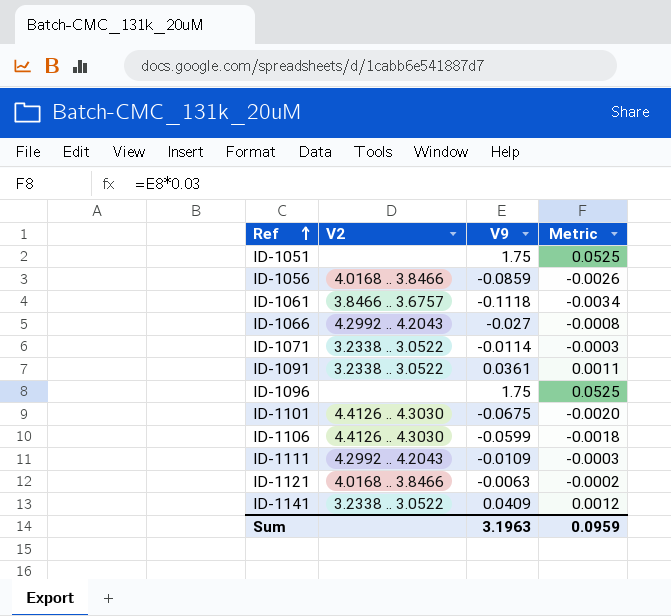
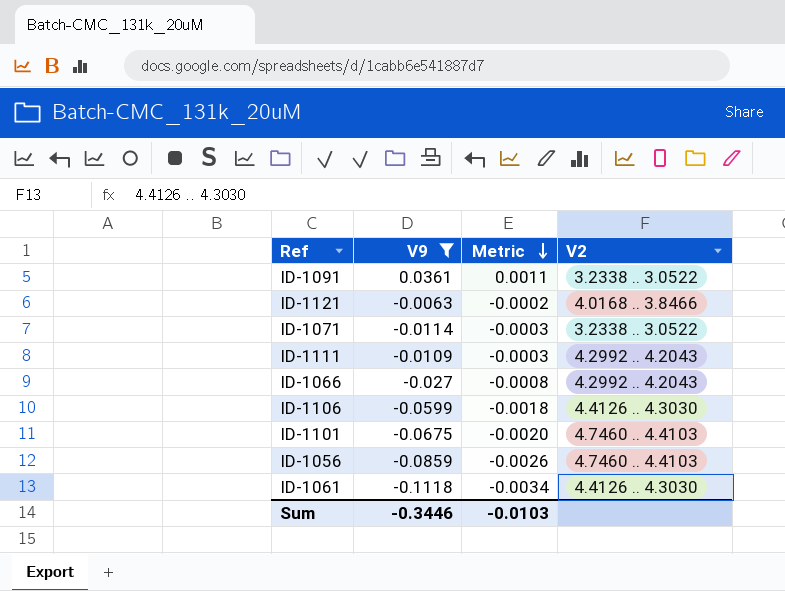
filter: none -> V9 <= 0.0361
row order: Ref ascending -> Metric descending
column V2 | position: 2 -> 4
ID-1101 | V2: 4.4126 .. 4.3030 -> 4.7460 .. 4.4103
ID-1056 | V2: 4.0168 .. 3.8466 -> 4.7460 .. 4.4103
ID-1061 | V2: 3.8466 .. 3.6757 -> 4.4126 .. 4.3030
Sum | V9: 3.1963 -> -0.3446
Sum | Metric: 0.0959 -> -0.0103

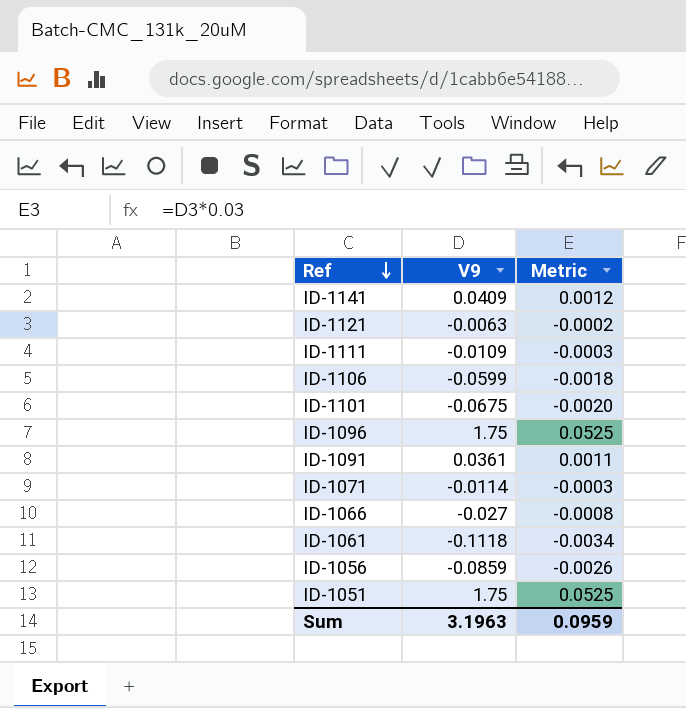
filter: V9 <= 0.0361 -> none
row order: Metric descending -> Ref descending
column V2 | position: 4 -> none
Sum | V9: -0.3446 -> 3.1963
Sum | Metric: -0.0103 -> 0.0959

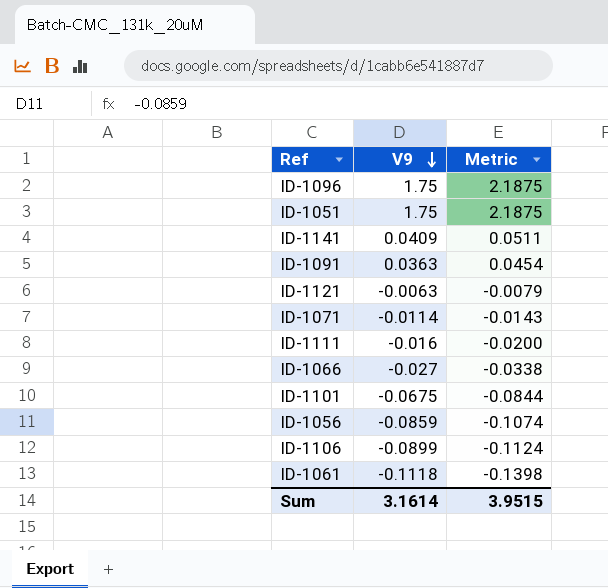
row order: Ref descending -> V9 descending
column Metric | formula: [V9] * 0.03 -> [V9] * 1.25
ID-1091 | V9: 0.0361 -> 0.0363
ID-1111 | V9: -0.0109 -> -0.016
ID-1106 | V9: -0.0599 -> -0.0899
Sum | V9: 3.1963 -> 3.1614
Sum | Metric: 0.0959 -> 3.9515

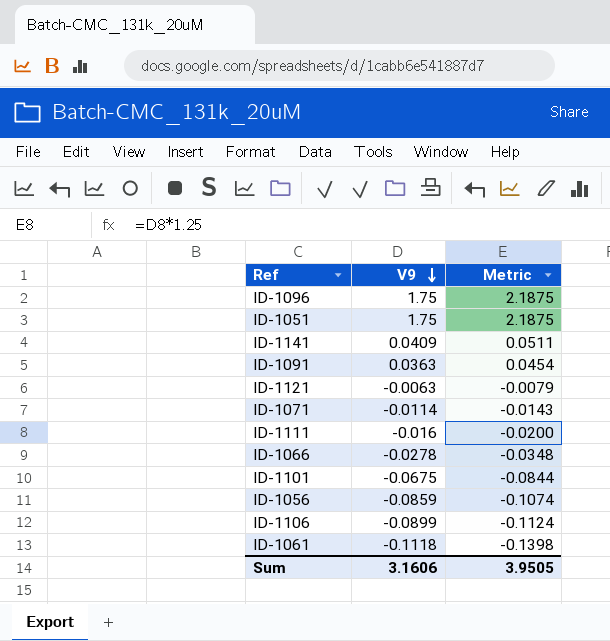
ID-1066 | V9: -0.027 -> -0.0278
ID-1066 | Metric: -0.0338 -> -0.0348
Sum | V9: 3.1614 -> 3.1606
Sum | Metric: 3.9515 -> 3.9505

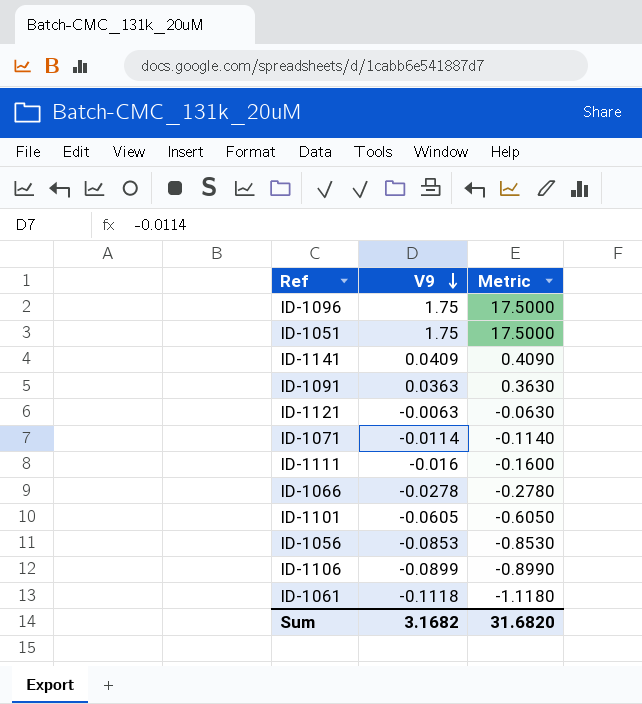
column Metric | formula: [V9] * 1.25 -> [V9] * 10
ID-1101 | V9: -0.0675 -> -0.0605
ID-1056 | V9: -0.0859 -> -0.0853
Sum | V9: 3.1606 -> 3.1682
Sum | Metric: 3.9505 -> 31.6820

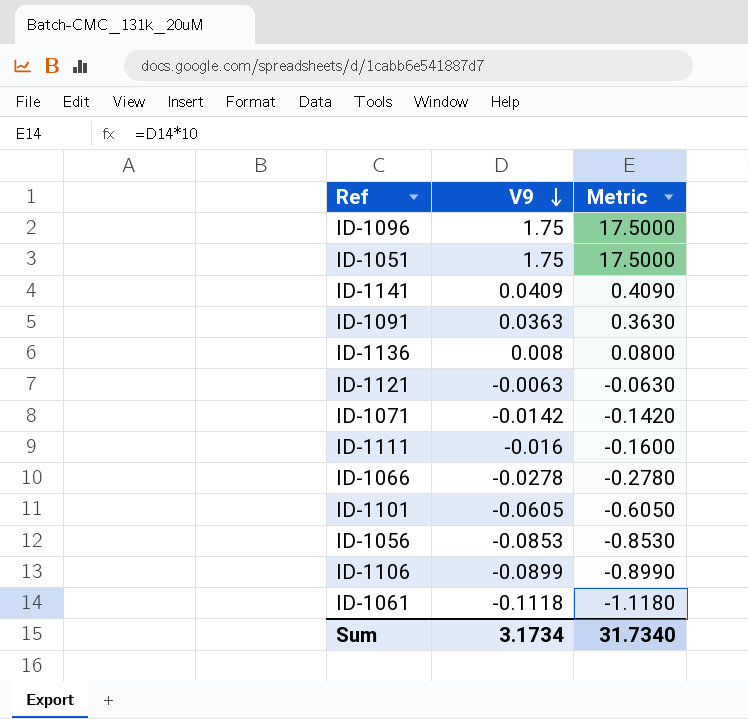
row ID-1136: none -> 0.008 | 0.0800
ID-1071 | V9: -0.0114 -> -0.0142
ID-1071 | Metric: -0.1140 -> -0.1420
Sum | V9: 3.1682 -> 3.1734
Sum | Metric: 31.6820 -> 31.7340

